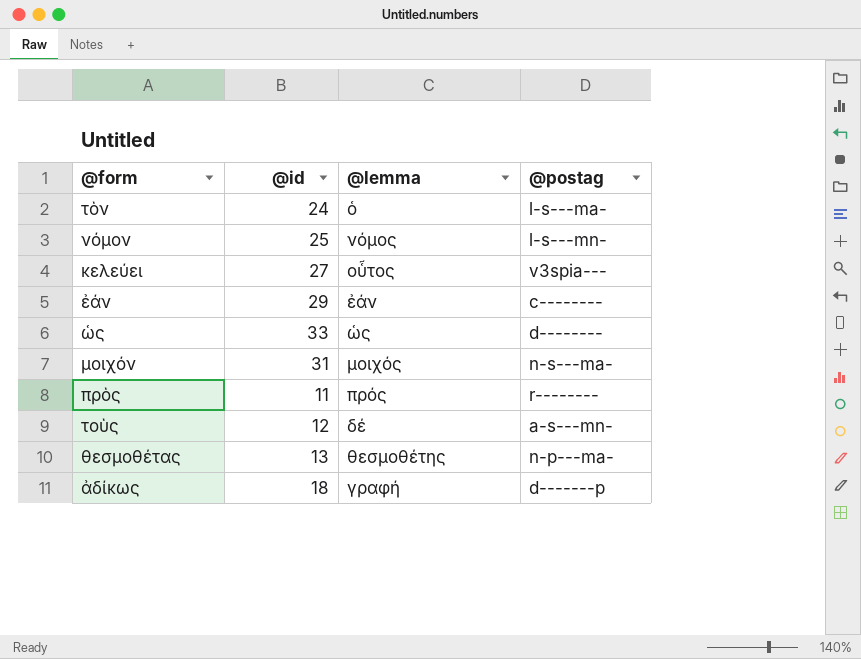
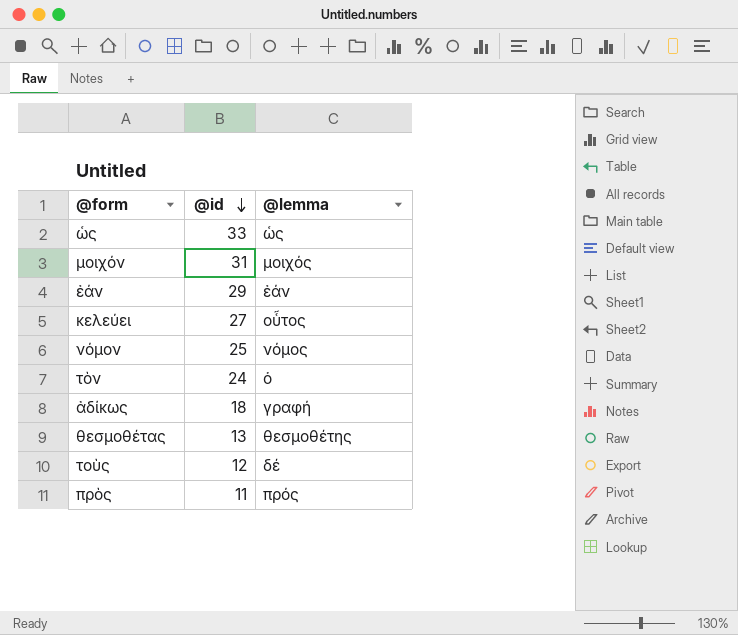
row order: none -> @id descending
column @postag | position: 4 -> none

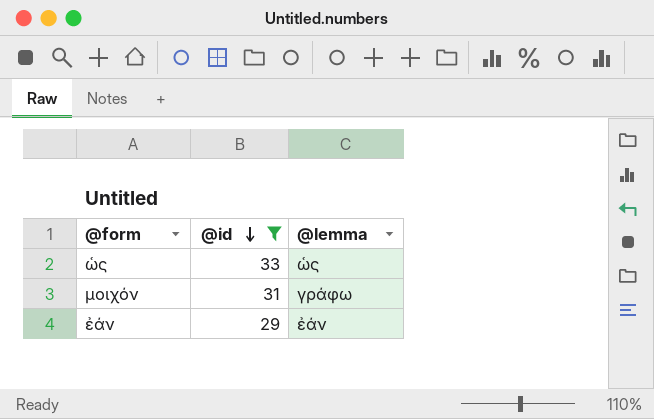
filter: none -> @id >= 29
μοιχόν | @lemma: μοιχός -> γράφω

